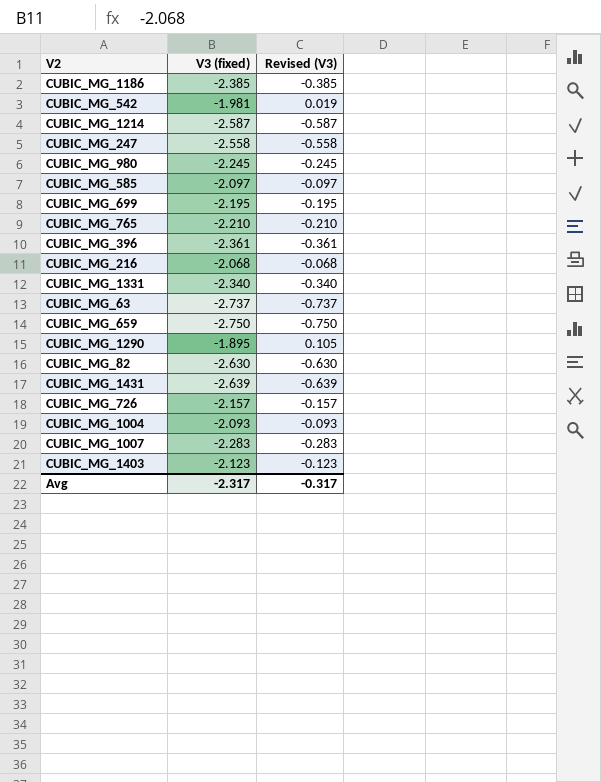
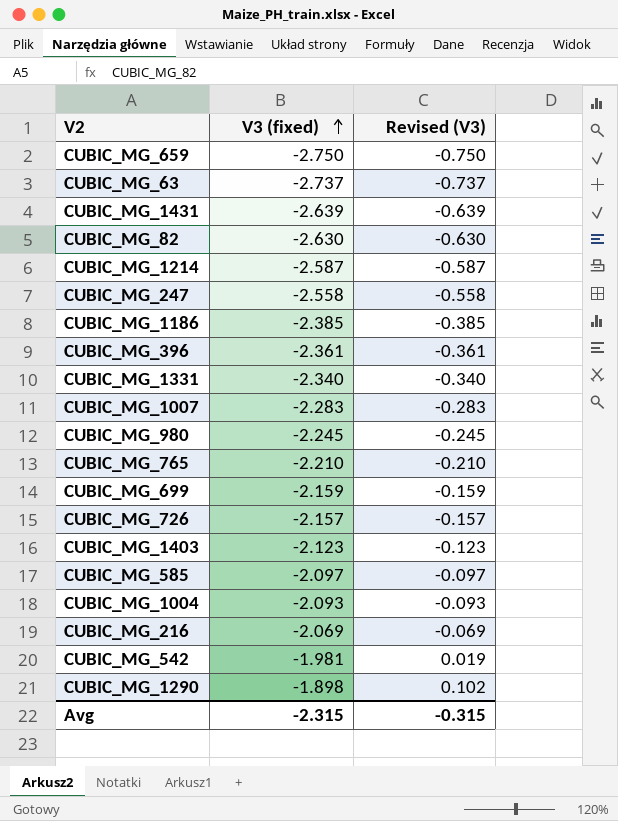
row order: none -> V3 (fixed) ascending
CUBIC_MG_699 | V3 (fixed): -2.195 -> -2.159
CUBIC_MG_699 | Revised (V3): -0.195 -> -0.159
CUBIC_MG_216 | V3 (fixed): -2.068 -> -2.069
CUBIC_MG_216 | Revised (V3): -0.068 -> -0.069
CUBIC_MG_1290 | V3 (fixed): -1.895 -> -1.898
CUBIC_MG_1290 | Revised (V3): 0.105 -> 0.102
Avg | V3 (fixed): -2.317 -> -2.315
Avg | Revised (V3): -0.317 -> -0.315

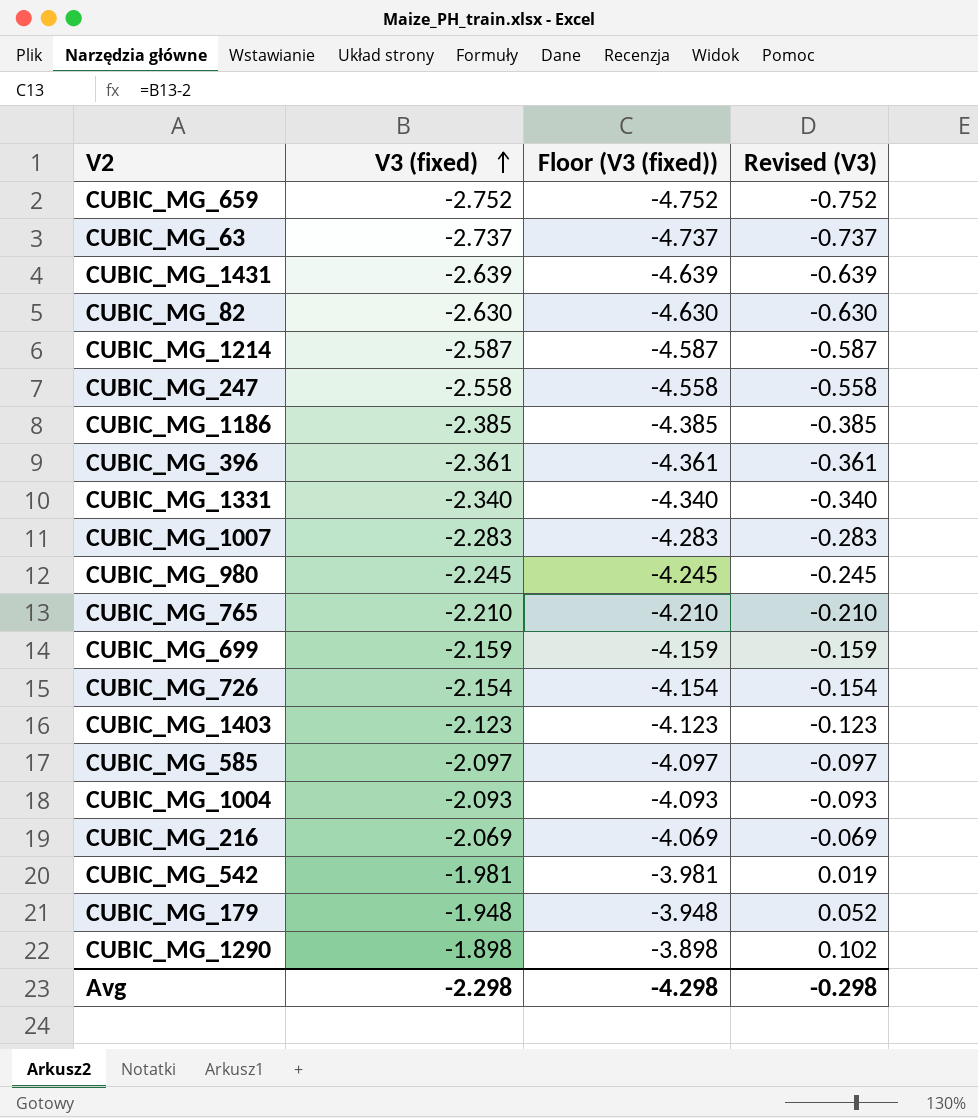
column Floor (V3 (fixed)) | formula: none -> [V3 (fixed)] - 2
CUBIC_MG_659 | V3 (fixed): -2.750 -> -2.752
CUBIC_MG_659 | Revised (V3): -0.750 -> -0.752
CUBIC_MG_726 | V3 (fixed): -2.157 -> -2.154
CUBIC_MG_726 | Revised (V3): -0.157 -> -0.154
row CUBIC_MG_179: none -> -1.948 | -3.948 | 0.052
Avg | V3 (fixed): -2.315 -> -2.298
Avg | Revised (V3): -0.315 -> -0.298

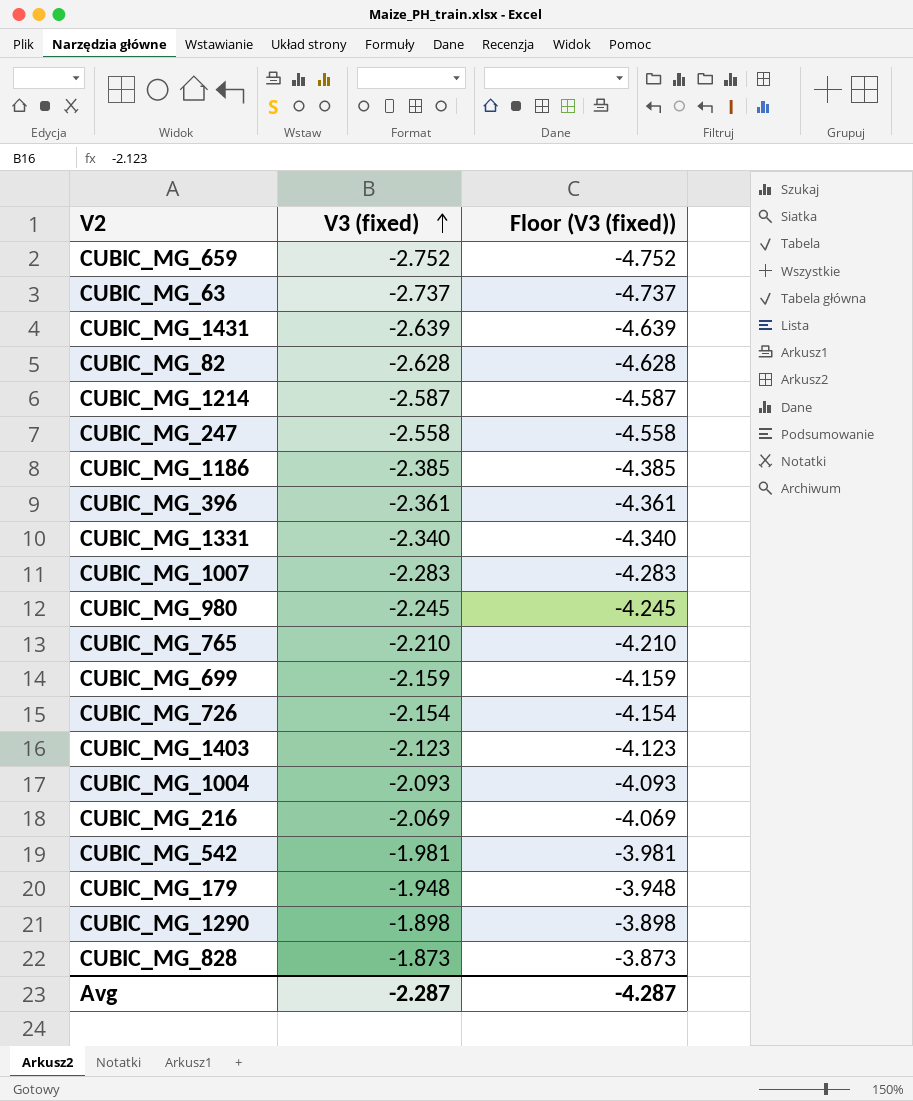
column Revised (V3) | formula: [V3 (fixed)] + 2 -> none
row CUBIC_MG_585: -2.097 | -4.097 | -0.097 -> none
CUBIC_MG_82 | V3 (fixed): -2.630 -> -2.628
CUBIC_MG_82 | Floor (V3 (fixed)): -4.630 -> -4.628
row CUBIC_MG_828: none -> -1.873 | -3.873
Avg | V3 (fixed): -2.298 -> -2.287
Avg | Floor (V3 (fixed)): -4.298 -> -4.287

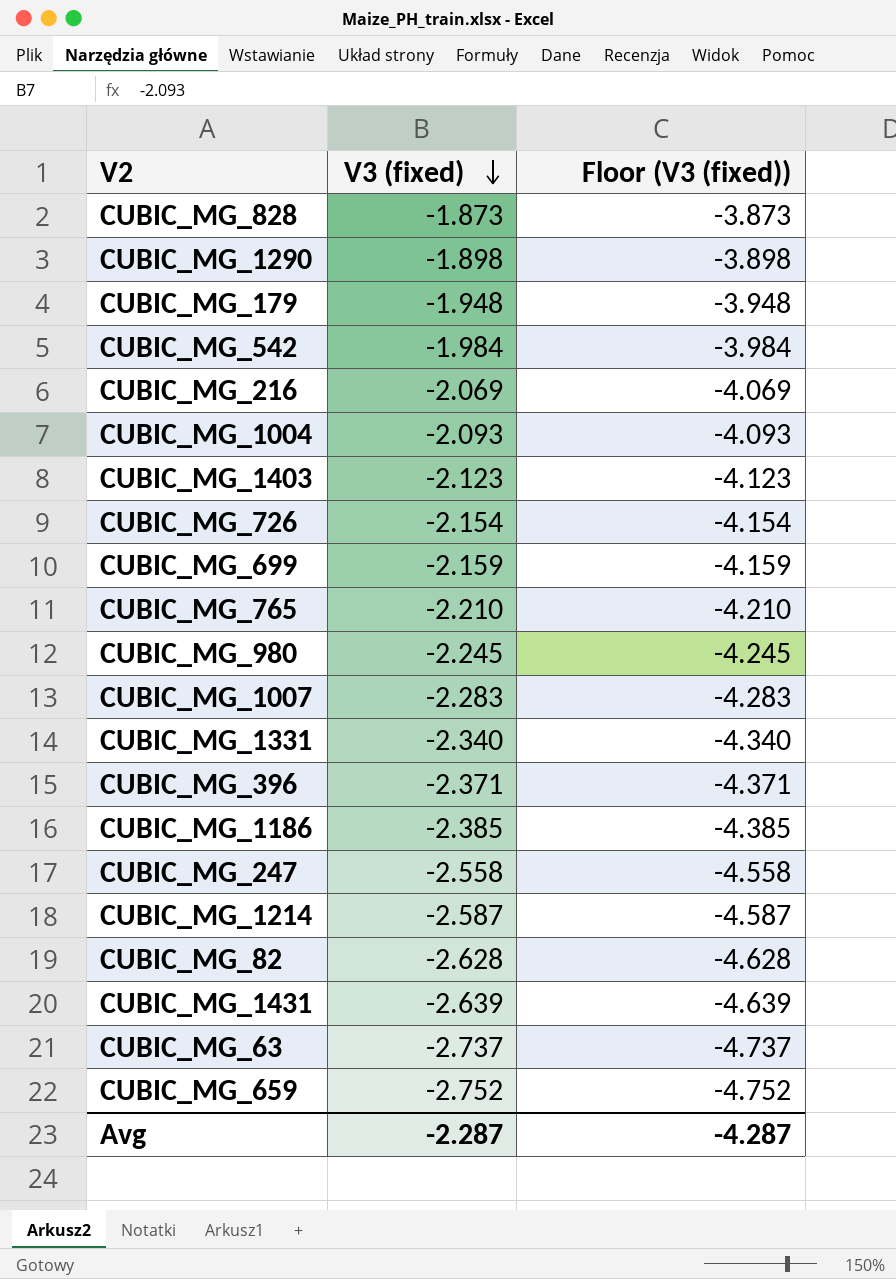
row order: V3 (fixed) ascending -> V3 (fixed) descending
CUBIC_MG_542 | V3 (fixed): -1.981 -> -1.984
CUBIC_MG_542 | Floor (V3 (fixed)): -3.981 -> -3.984
CUBIC_MG_396 | V3 (fixed): -2.361 -> -2.371
CUBIC_MG_396 | Floor (V3 (fixed)): -4.361 -> -4.371

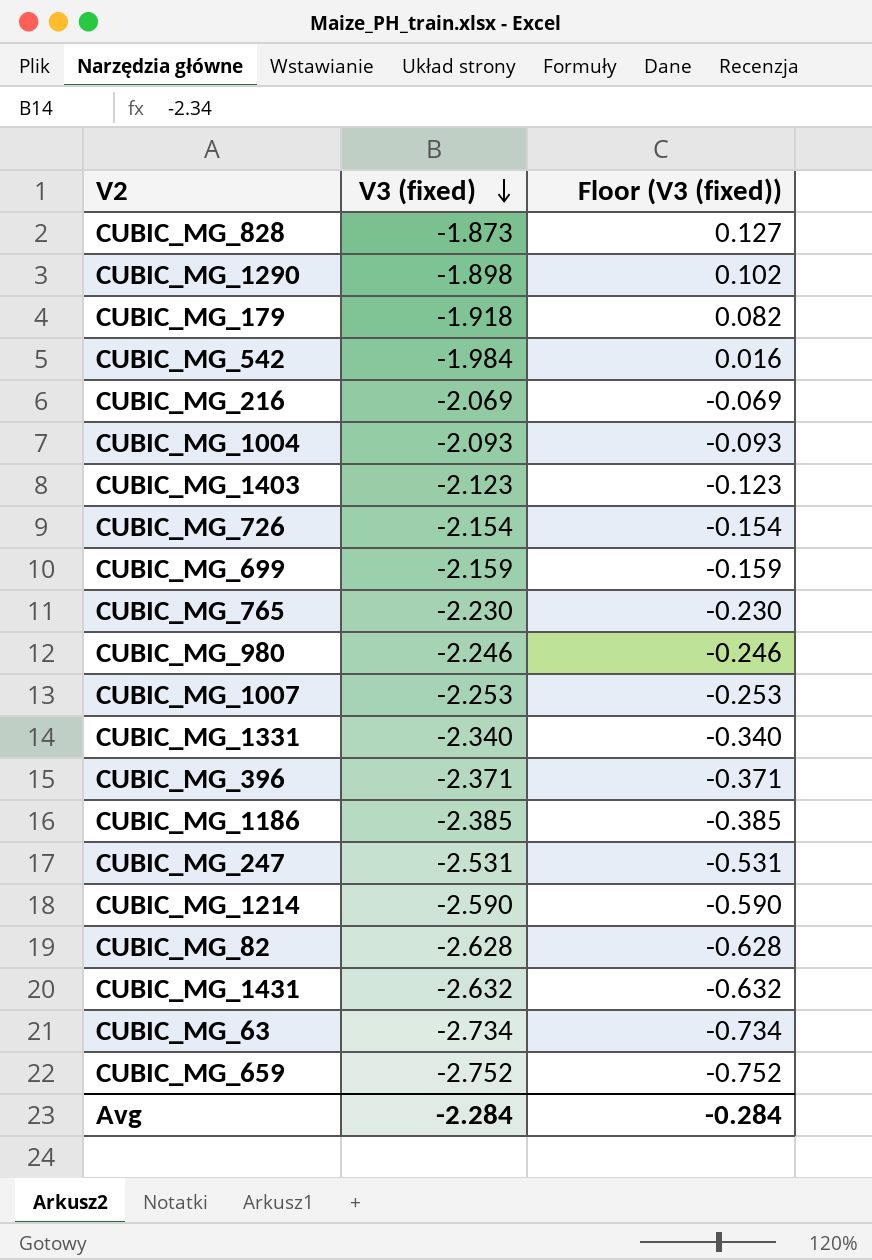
column Floor (V3 (fixed)) | formula: [V3 (fixed)] - 2 -> [V3 (fixed)] + 2
CUBIC_MG_179 | V3 (fixed): -1.948 -> -1.918
CUBIC_MG_765 | V3 (fixed): -2.210 -> -2.230
CUBIC_MG_980 | V3 (fixed): -2.245 -> -2.246
CUBIC_MG_1007 | V3 (fixed): -2.283 -> -2.253
CUBIC_MG_247 | V3 (fixed): -2.558 -> -2.531
CUBIC_MG_1214 | V3 (fixed): -2.587 -> -2.590
CUBIC_MG_1431 | V3 (fixed): -2.639 -> -2.632
CUBIC_MG_63 | V3 (fixed): -2.737 -> -2.734
Avg | V3 (fixed): -2.287 -> -2.284
Avg | Floor (V3 (fixed)): -4.287 -> -0.284

